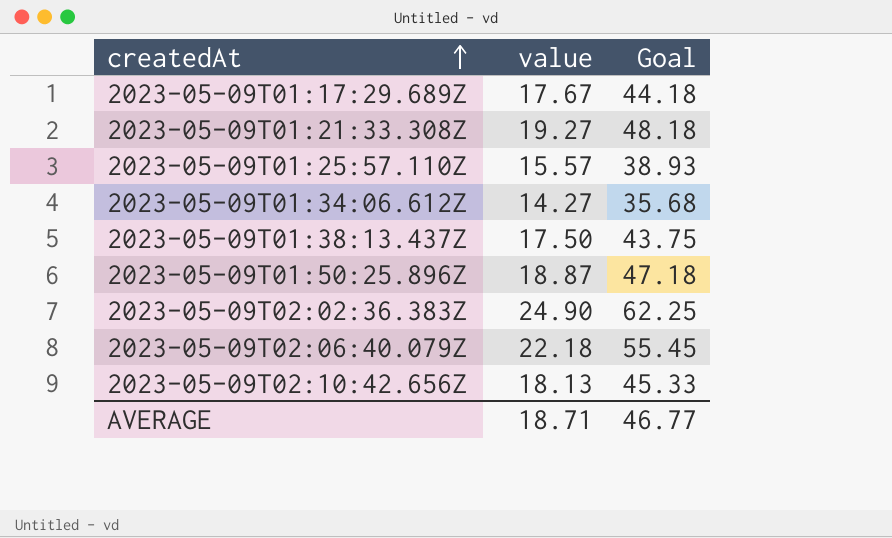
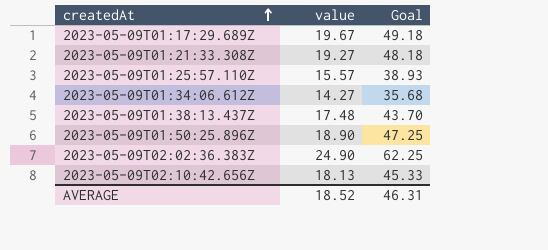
row 2023-05-09T02:06:40.079Z: 22.18 | 55.45 -> none
2023-05-09T01:17:29.689Z | value: 17.67 -> 19.67
2023-05-09T01:17:29.689Z | Goal: 44.18 -> 49.18
2023-05-09T01:38:13.437Z | value: 17.50 -> 17.48
2023-05-09T01:38:13.437Z | Goal: 43.75 -> 43.70
2023-05-09T01:50:25.896Z | value: 18.87 -> 18.90
2023-05-09T01:50:25.896Z | Goal: 47.18 -> 47.25
AVERAGE | value: 18.71 -> 18.52
AVERAGE | Goal: 46.77 -> 46.31

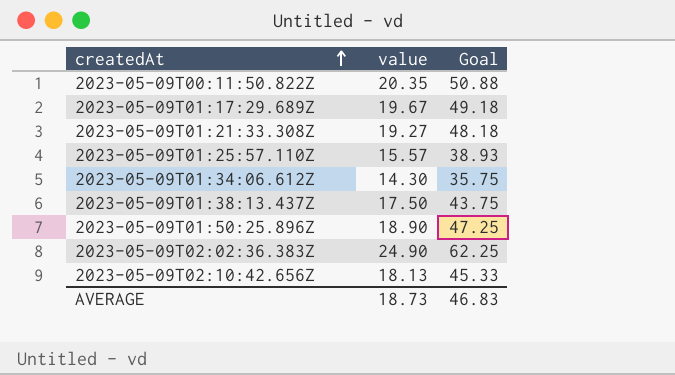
row 2023-05-09T00:11:50.822Z: none -> 20.35 | 50.88
2023-05-09T01:34:06.612Z | value: 14.27 -> 14.30
2023-05-09T01:34:06.612Z | Goal: 35.68 -> 35.75
2023-05-09T01:38:13.437Z | value: 17.48 -> 17.50
2023-05-09T01:38:13.437Z | Goal: 43.70 -> 43.75
AVERAGE | value: 18.52 -> 18.73
AVERAGE | Goal: 46.31 -> 46.83

